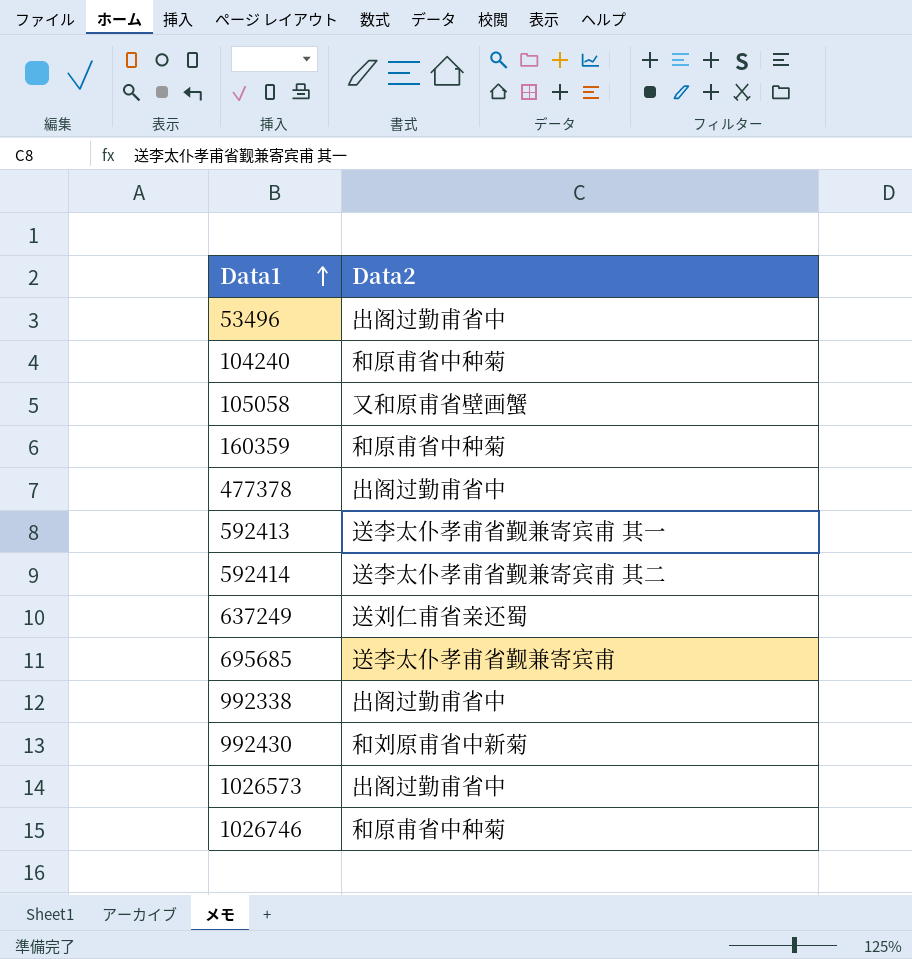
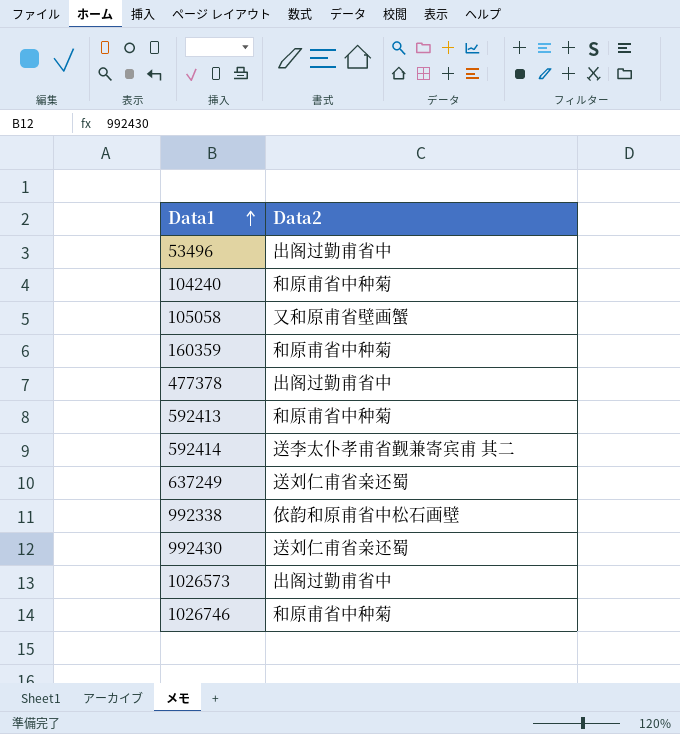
row 695685: 送李太仆孝甫省觐兼寄宾甫 -> none
592413 | Data2: 送李太仆孝甫省觐兼寄宾甫 其一 -> 和原甫省中种菊
992338 | Data2: 出阁过勤甫省中 -> 依韵和原甫省中松石画壁
992430 | Data2: 和刘原甫省中新菊 -> 送刘仁甫省亲还蜀

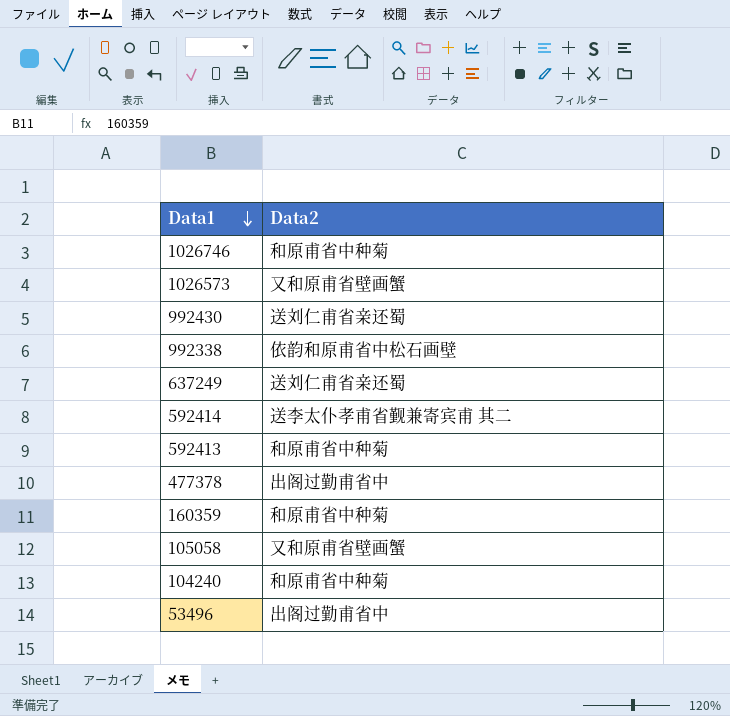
row order: Data1 ascending -> Data1 descending
1026573 | Data2: 出阁过勤甫省中 -> 又和原甫省壁画蟹

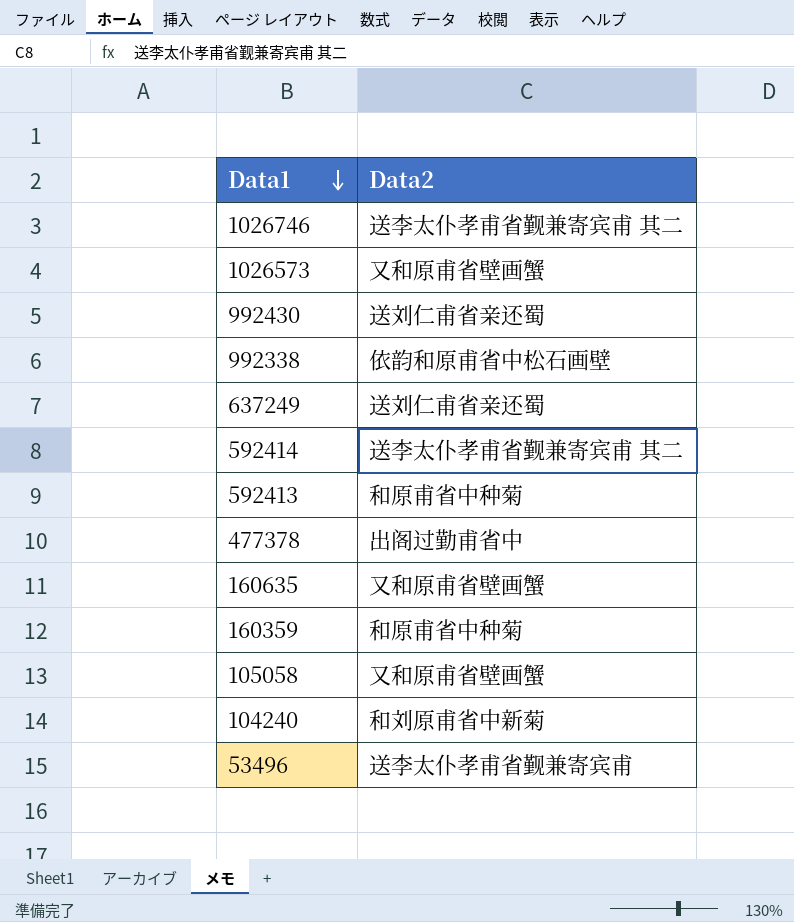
1026746 | Data2: 和原甫省中种菊 -> 送李太仆孝甫省觐兼寄宾甫 其二
row 160635: none -> 又和原甫省壁画蟹
104240 | Data2: 和原甫省中种菊 -> 和刘原甫省中新菊
53496 | Data2: 出阁过勤甫省中 -> 送李太仆孝甫省觐兼寄宾甫

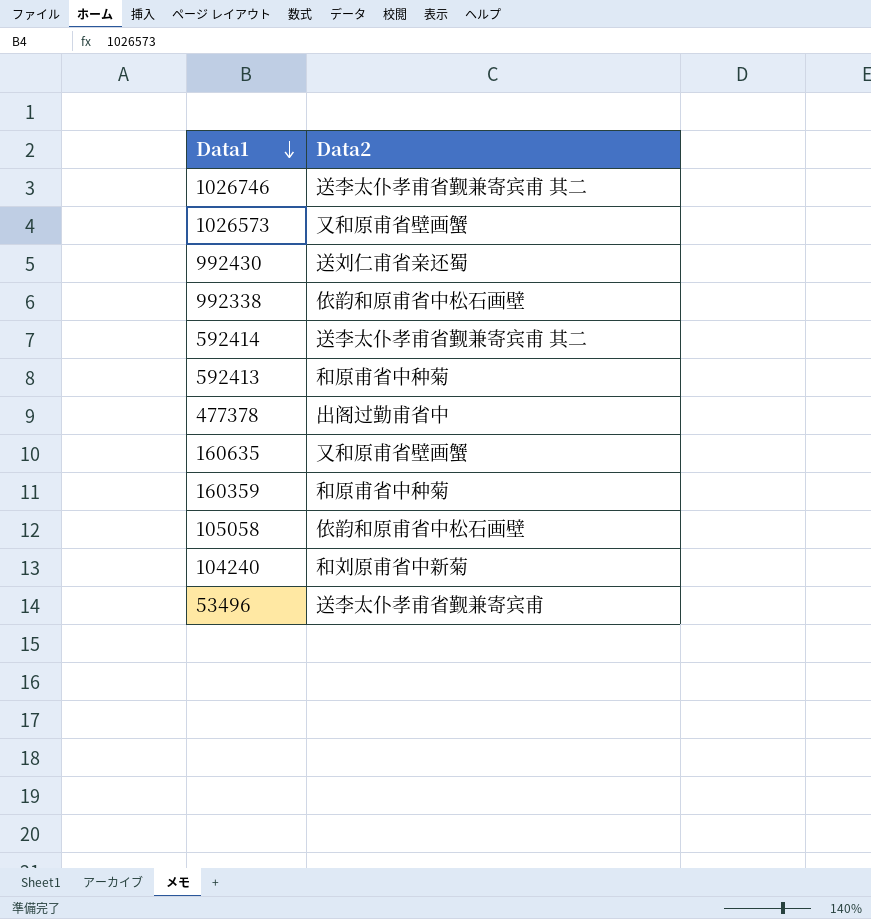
row 637249: 送刘仁甫省亲还蜀 -> none
105058 | Data2: 又和原甫省壁画蟹 -> 依韵和原甫省中松石画壁

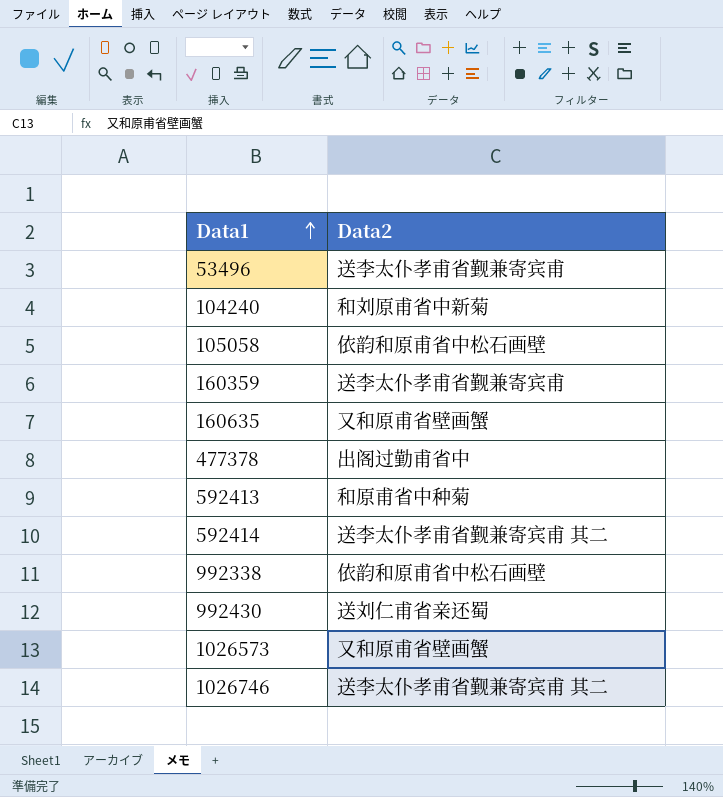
row order: Data1 descending -> Data1 ascending
160359 | Data2: 和原甫省中种菊 -> 送李太仆孝甫省觐兼寄宾甫

